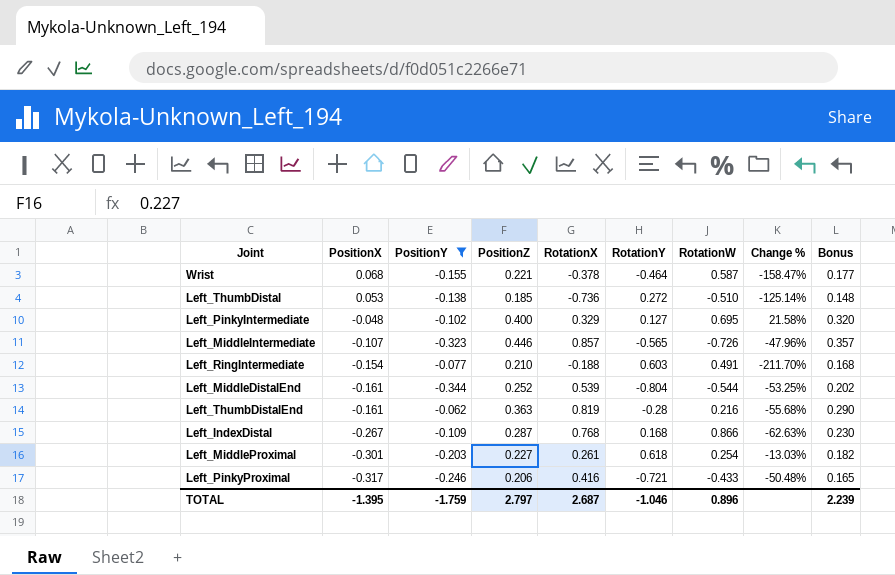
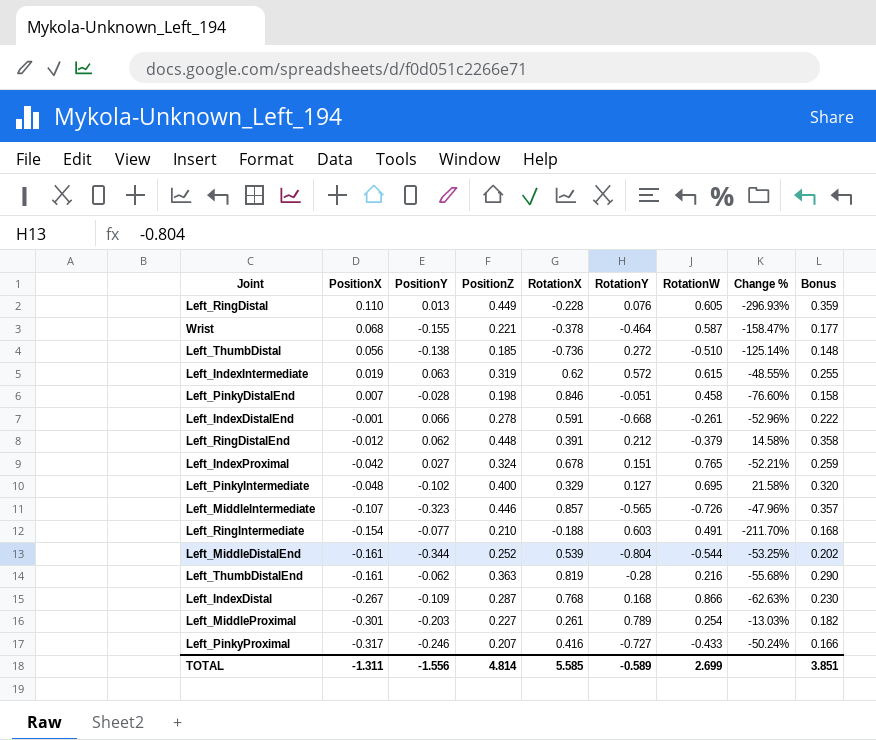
filter: PositionY <= -0.062 -> none
Left_ThumbDistal | PositionX: 0.053 -> 0.056
Left_MiddleProximal | RotationY: 0.618 -> 0.789
Left_PinkyProximal | PositionZ: 0.206 -> 0.207
Left_PinkyProximal | RotationY: -0.721 -> -0.727
Left_PinkyProximal | Change %: -50.48% -> -50.24%
Left_PinkyProximal | Bonus: 0.165 -> 0.166
TOTAL | PositionX: -1.395 -> -1.311
TOTAL | PositionY: -1.759 -> -1.556
TOTAL | PositionZ: 2.797 -> 4.814
TOTAL | RotationX: 2.687 -> 5.585
TOTAL | RotationY: -1.046 -> -0.589
TOTAL | RotationW: 0.896 -> 2.699
TOTAL | Bonus: 2.239 -> 3.851

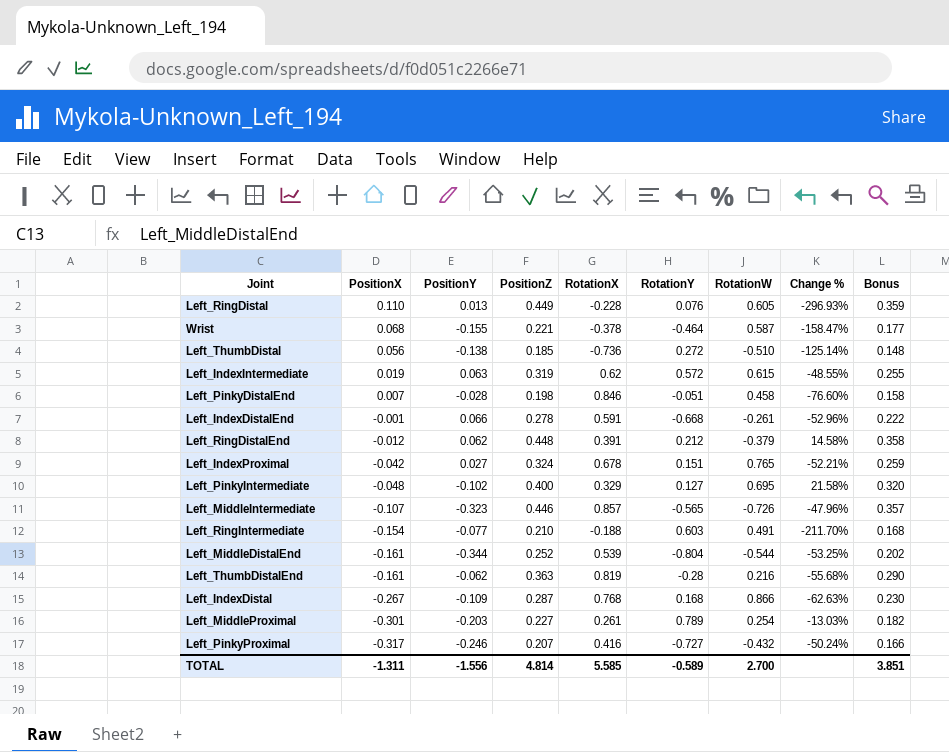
Left_PinkyProximal | RotationW: -0.433 -> -0.432
TOTAL | RotationW: 2.699 -> 2.700

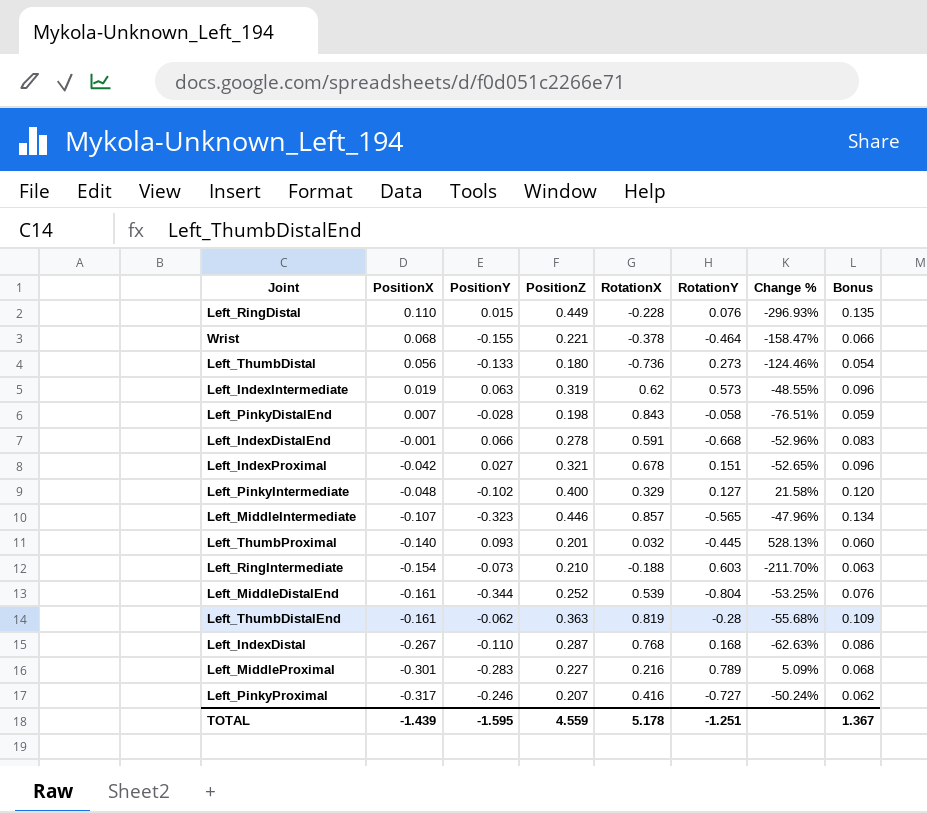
column RotationW | position: 7 -> none
column Bonus | formula: [PositionZ] * 0.8 -> [PositionZ] * 0.3
row Left_RingDistalEnd: -0.012 | 0.062 | 0.448 | 0.391 | 0.212 | -0.379 | 14.58% | 0.358 -> none
Left_RingDistal | PositionY: 0.013 -> 0.015
Left_ThumbDistal | PositionY: -0.138 -> -0.133
Left_ThumbDistal | PositionZ: 0.185 -> 0.180
Left_ThumbDistal | RotationY: 0.272 -> 0.273
Left_ThumbDistal | Change %: -125.14% -> -124.46%
Left_IndexIntermediate | RotationY: 0.572 -> 0.573
Left_PinkyDistalEnd | RotationX: 0.846 -> 0.843
Left_PinkyDistalEnd | RotationY: -0.051 -> -0.058
Left_PinkyDistalEnd | Change %: -76.60% -> -76.51%
Left_IndexProximal | PositionZ: 0.324 -> 0.321
Left_IndexProximal | Change %: -52.21% -> -52.65%
row Left_ThumbProximal: none -> -0.140 | 0.093 | 0.201 | 0.032 | -0.445 | 528.13% | 0.060
Left_RingIntermediate | PositionY: -0.077 -> -0.073
Left_IndexDistal | PositionY: -0.109 -> -0.110
Left_MiddleProximal | PositionY: -0.203 -> -0.283
Left_MiddleProximal | RotationX: 0.261 -> 0.216
Left_MiddleProximal | Change %: -13.03% -> 5.09%
TOTAL | PositionX: -1.311 -> -1.439
TOTAL | PositionY: -1.556 -> -1.595
TOTAL | PositionZ: 4.814 -> 4.559
TOTAL | RotationX: 5.585 -> 5.178
TOTAL | RotationY: -0.589 -> -1.251
TOTAL | Bonus: 3.851 -> 1.367

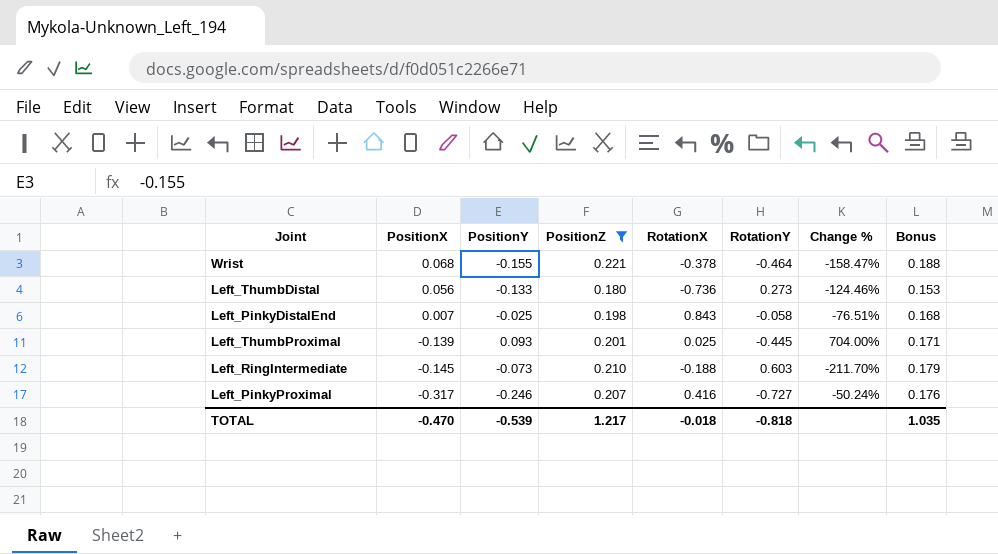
filter: none -> PositionZ <= 0.221
column Bonus | formula: [PositionZ] * 0.3 -> [PositionZ] * 0.85
Left_PinkyDistalEnd | PositionY: -0.028 -> -0.025
Left_ThumbProximal | PositionX: -0.140 -> -0.139
Left_ThumbProximal | RotationX: 0.032 -> 0.025
Left_ThumbProximal | Change %: 528.13% -> 704.00%
Left_RingIntermediate | PositionX: -0.154 -> -0.145
TOTAL | PositionX: -1.439 -> -0.470
TOTAL | PositionY: -1.595 -> -0.539
TOTAL | PositionZ: 4.559 -> 1.217
TOTAL | RotationX: 5.178 -> -0.018
TOTAL | RotationY: -1.251 -> -0.818
TOTAL | Bonus: 1.367 -> 1.035

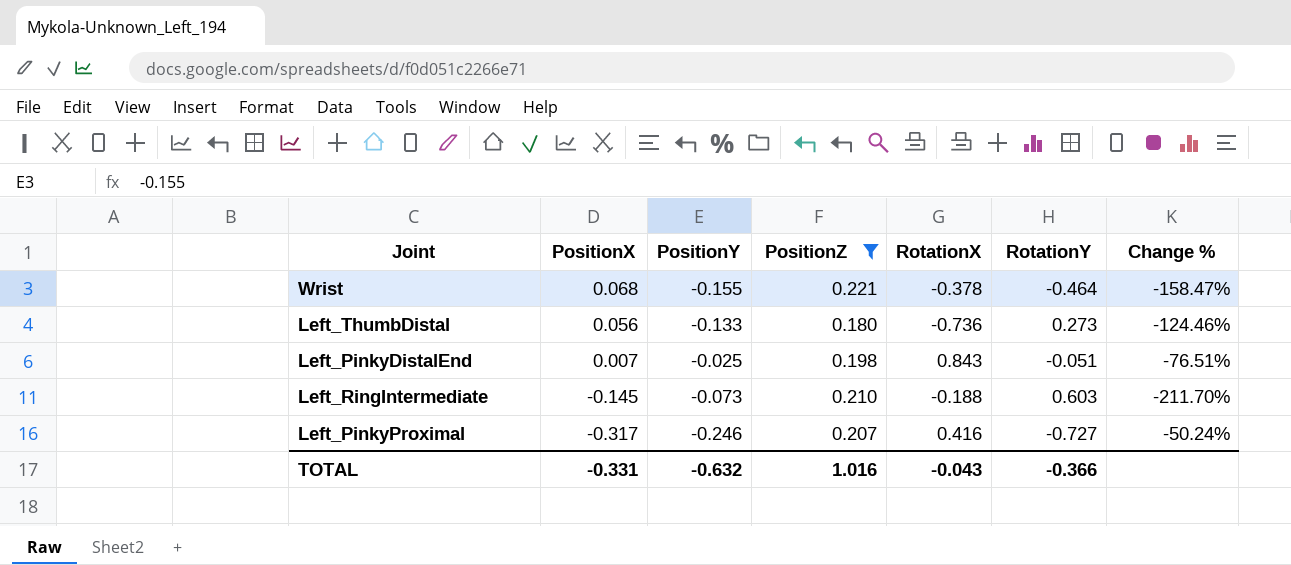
column Bonus | formula: [PositionZ] * 0.85 -> none
row Left_ThumbProximal: -0.139 | 0.093 | 0.201 | 0.025 | -0.445 | 704.00% | 0.171 -> none
Left_PinkyDistalEnd | RotationY: -0.058 -> -0.051
TOTAL | PositionX: -0.470 -> -0.331
TOTAL | PositionY: -0.539 -> -0.632
TOTAL | PositionZ: 1.217 -> 1.016
TOTAL | RotationX: -0.018 -> -0.043
TOTAL | RotationY: -0.818 -> -0.366

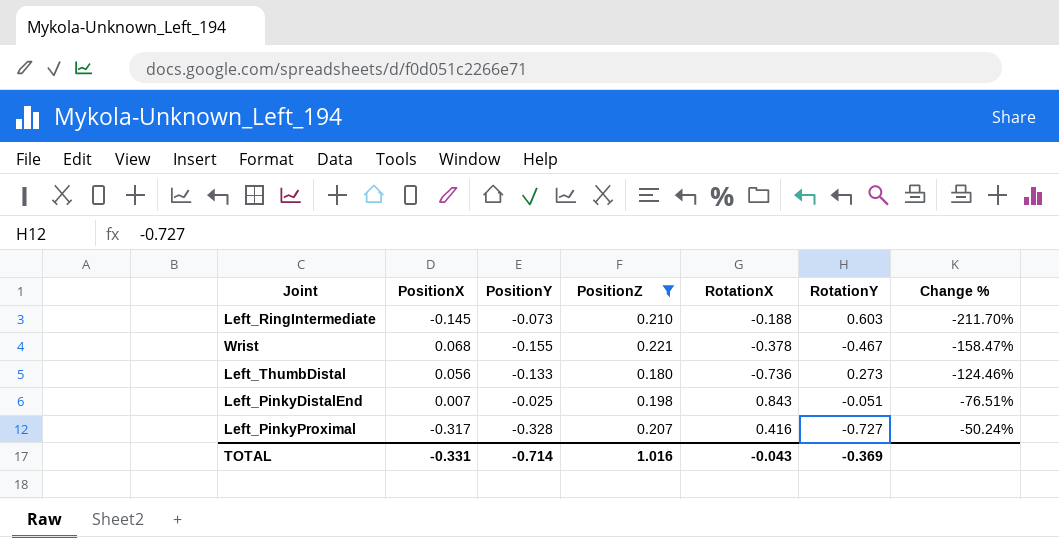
row order: PositionX descending -> Change % ascending
Wrist | RotationY: -0.464 -> -0.467
Left_PinkyProximal | PositionY: -0.246 -> -0.328
TOTAL | PositionY: -0.632 -> -0.714
TOTAL | RotationY: -0.366 -> -0.369

